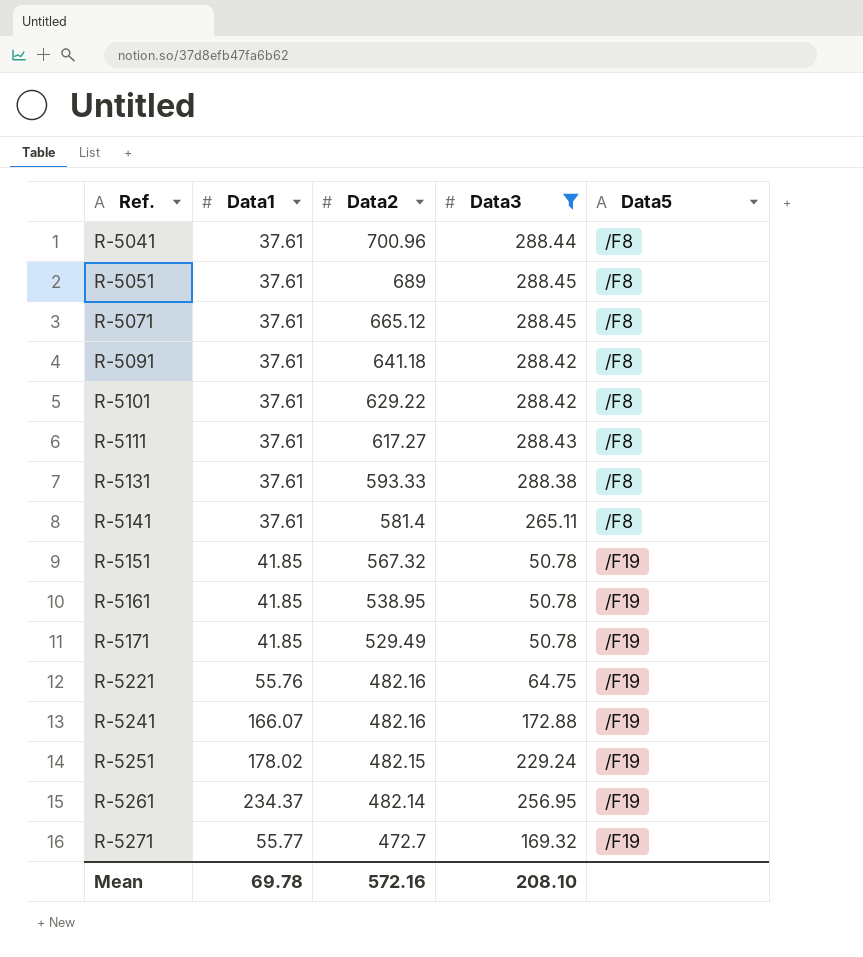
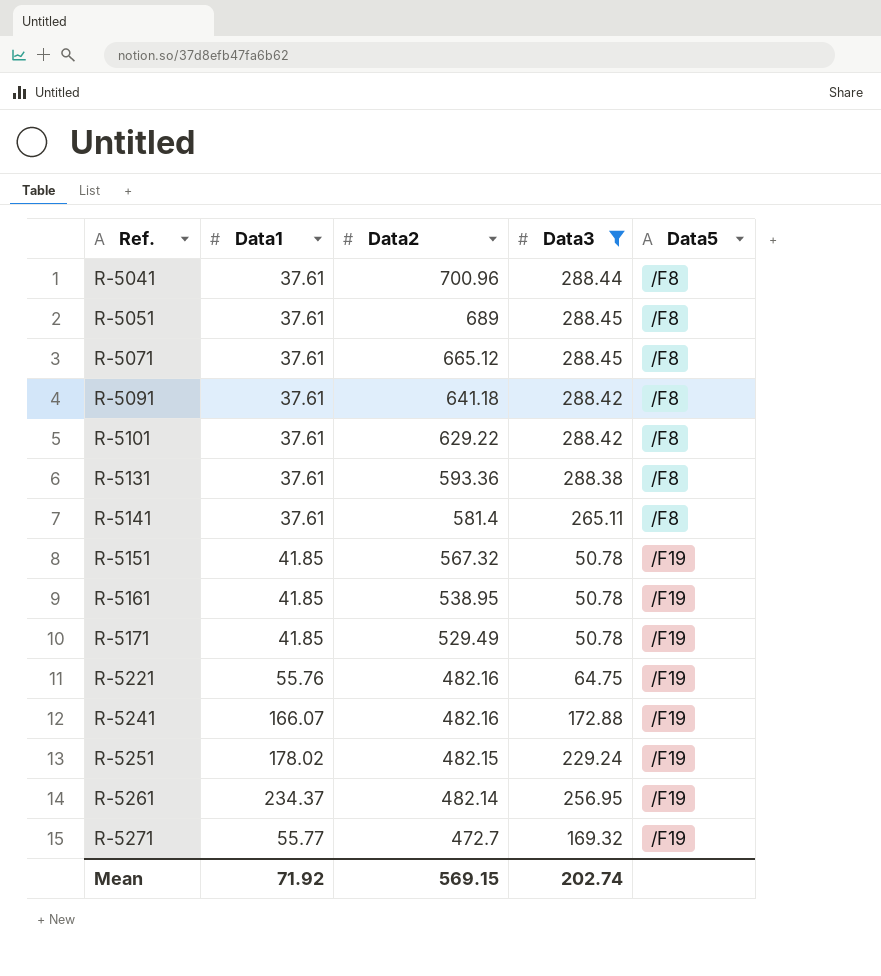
row R-5111: 37.61 | 617.27 | 288.43 | /F8 -> none
R-5131 | Data2: 593.33 -> 593.36
Mean | Data1: 69.78 -> 71.92
Mean | Data2: 572.16 -> 569.15
Mean | Data3: 208.10 -> 202.74

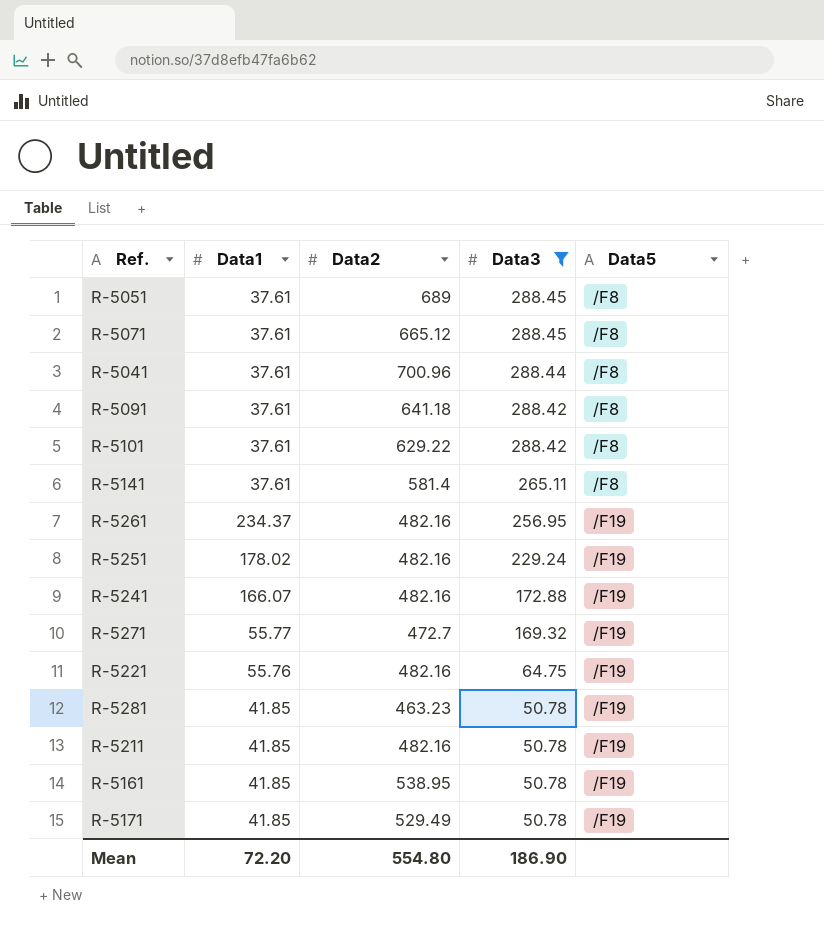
row order: Ref. ascending -> Data3 descending
row R-5131: 37.61 | 593.36 | 288.38 | /F8 -> none
row R-5151: 41.85 | 567.32 | 50.78 | /F19 -> none
R-5261 | Data2: 482.14 -> 482.16
R-5251 | Data2: 482.15 -> 482.16
row R-5281: none -> 41.85 | 463.23 | 50.78 | /F19
row R-5211: none -> 41.85 | 482.16 | 50.78 | /F19
Mean | Data1: 71.92 -> 72.20
Mean | Data2: 569.15 -> 554.80
Mean | Data3: 202.74 -> 186.90

